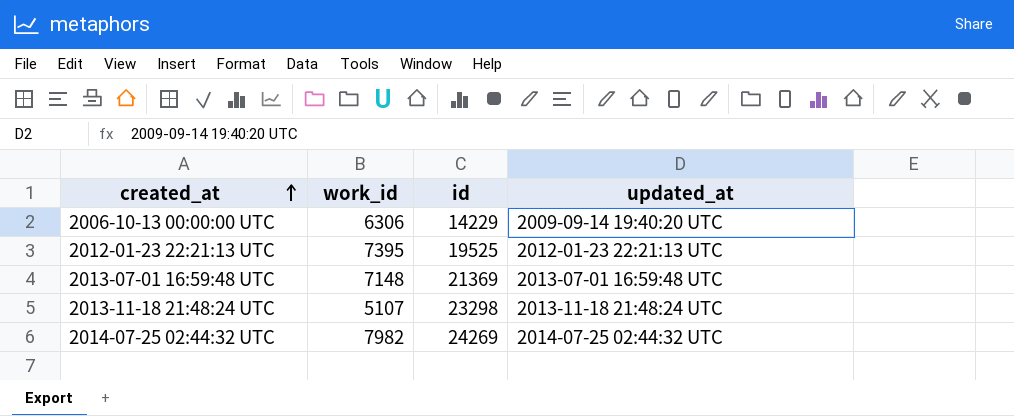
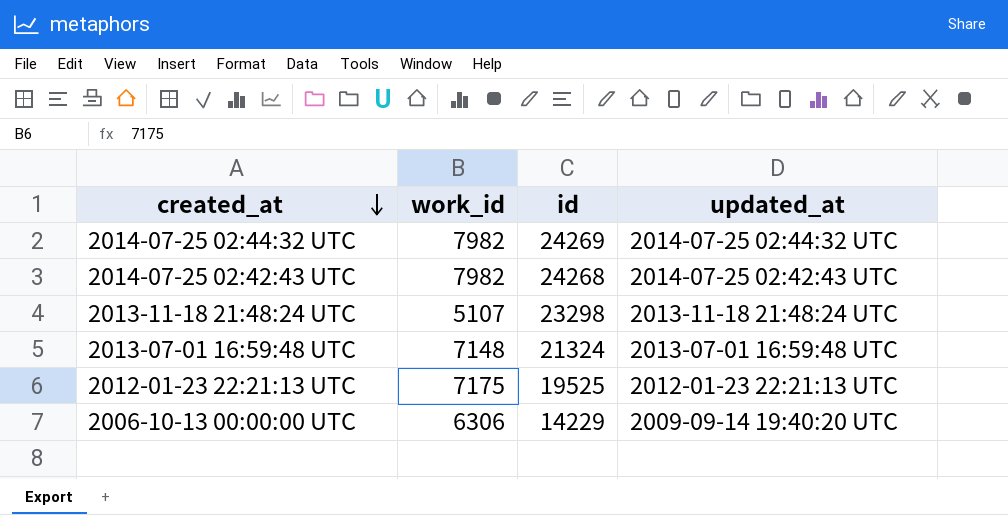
row order: created_at ascending -> created_at descending
row 2014-07-25 02:42:43 UTC: none -> 7982 | 24268 | 2014-07-25 02:42:43 UTC
2013-07-01 16:59:48 UTC | id: 21369 -> 21324
2012-01-23 22:21:13 UTC | work_id: 7395 -> 7175

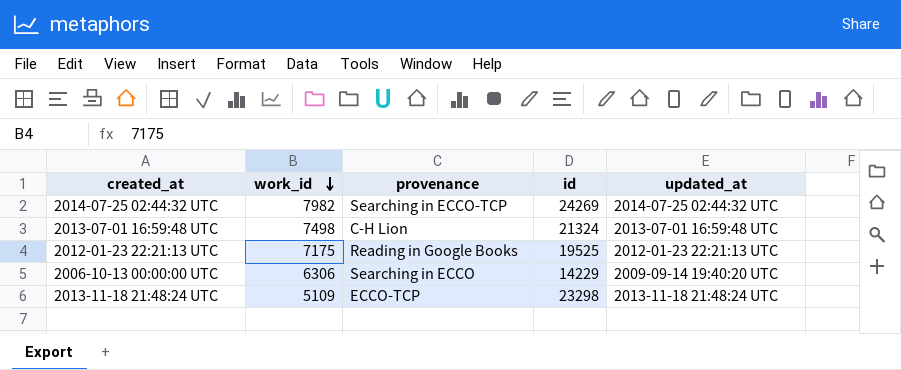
row order: created_at descending -> work_id descending
column provenance | position: none -> 3
row 2014-07-25 02:42:43 UTC: 7982 | 24268 | 2014-07-25 02:42:43 UTC -> none
2013-07-01 16:59:48 UTC | work_id: 7148 -> 7498
2013-11-18 21:48:24 UTC | work_id: 5107 -> 5109

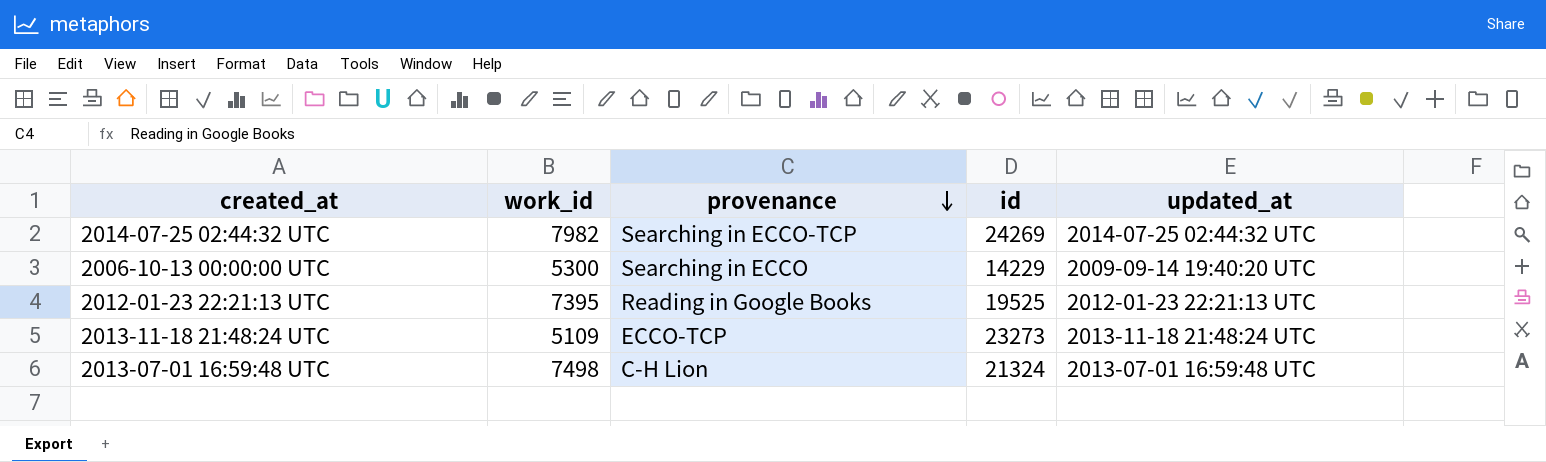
row order: work_id descending -> provenance descending
2006-10-13 00:00:00 UTC | work_id: 6306 -> 5300
2012-01-23 22:21:13 UTC | work_id: 7175 -> 7395
2013-11-18 21:48:24 UTC | id: 23298 -> 23273

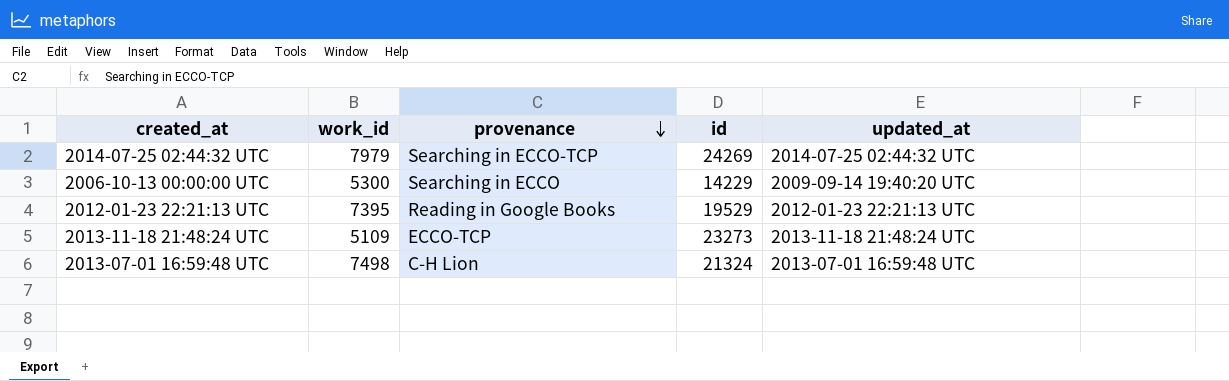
2014-07-25 02:44:32 UTC | work_id: 7982 -> 7979
2012-01-23 22:21:13 UTC | id: 19525 -> 19529

